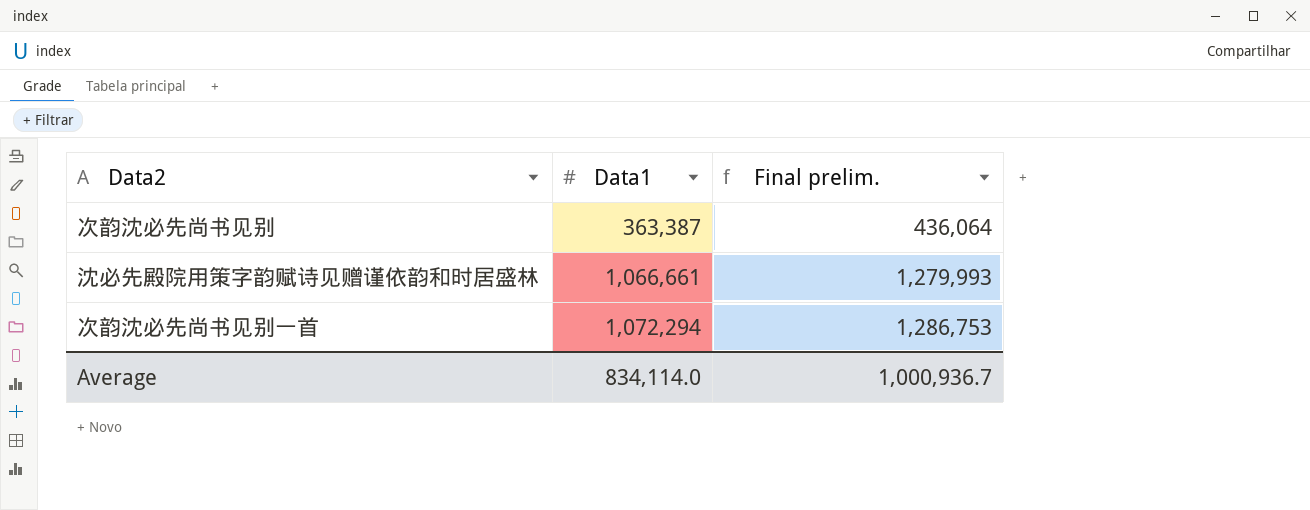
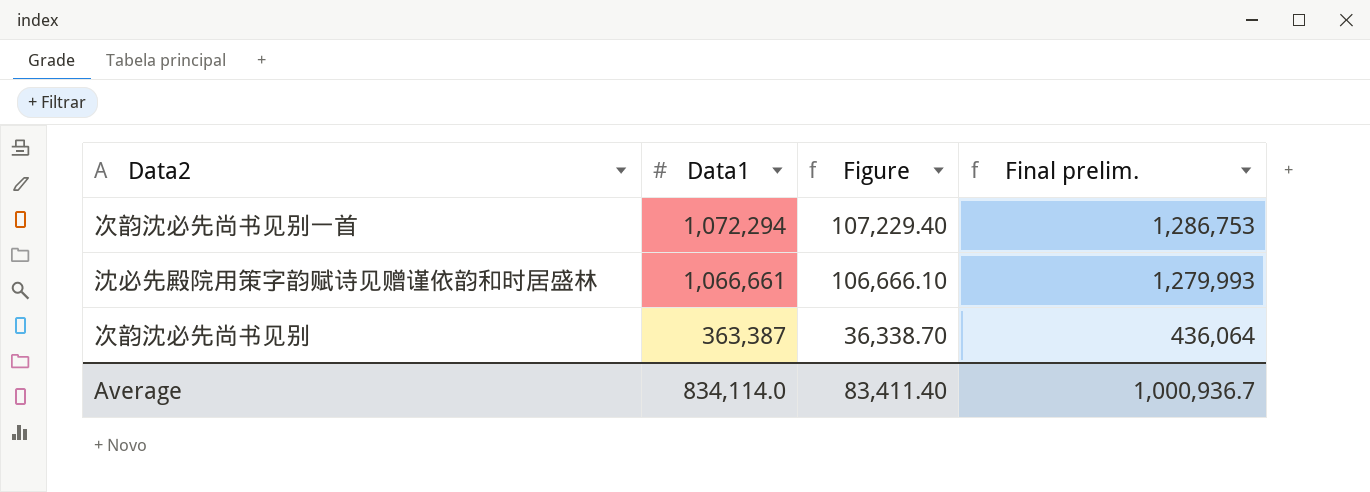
row order: Data1 ascending -> Data1 descending
column Figure | formula: none -> [Data1] * 0.1

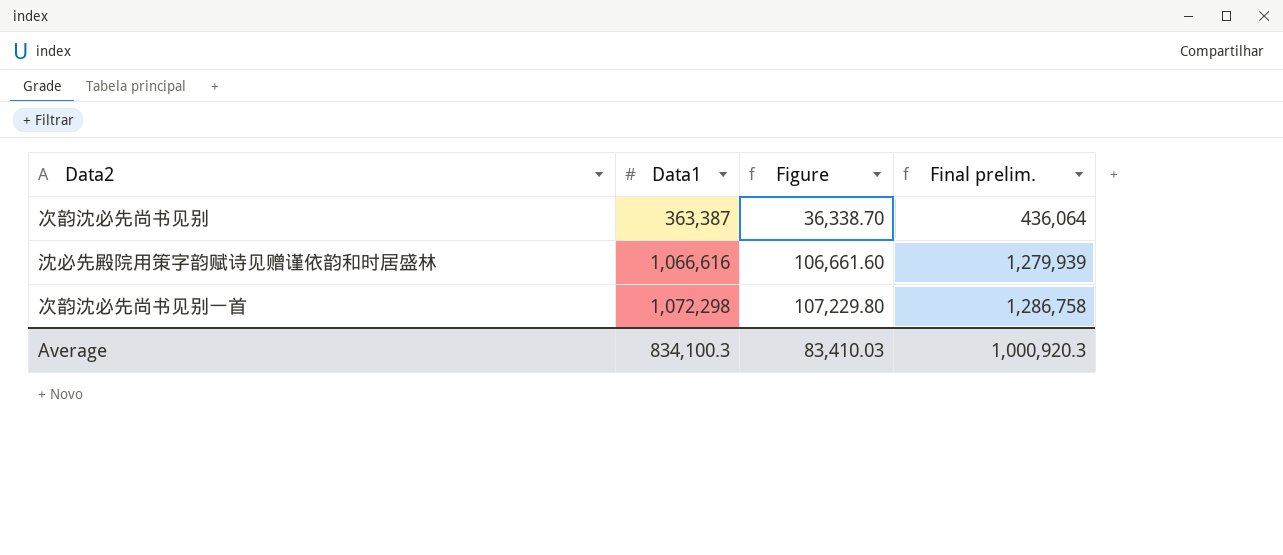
row order: Data1 descending -> Data1 ascending
沈必先殿院用策字韵赋诗见赠谨依韵和时居盛林 | Data1: 1,066,661 -> 1,066,616
沈必先殿院用策字韵赋诗见赠谨依韵和时居盛林 | Figure: 106,666.10 -> 106,661.60
沈必先殿院用策字韵赋诗见赠谨依韵和时居盛林 | Final prelim.: 1,279,993 -> 1,279,939
次韵沈必先尚书见别一首 | Data1: 1,072,294 -> 1,072,298
次韵沈必先尚书见别一首 | Figure: 107,229.40 -> 107,229.80
次韵沈必先尚书见别一首 | Final prelim.: 1,286,753 -> 1,286,758
Average | Data1: 834,114.0 -> 834,100.3
Average | Figure: 83,411.40 -> 83,410.03
Average | Final prelim.: 1,000,936.7 -> 1,000,920.3

